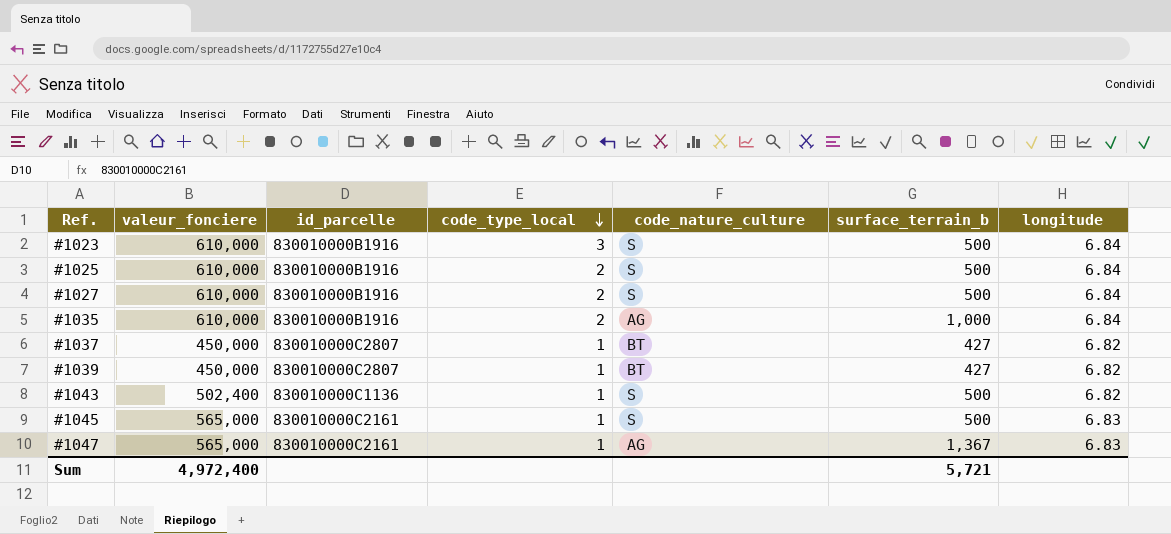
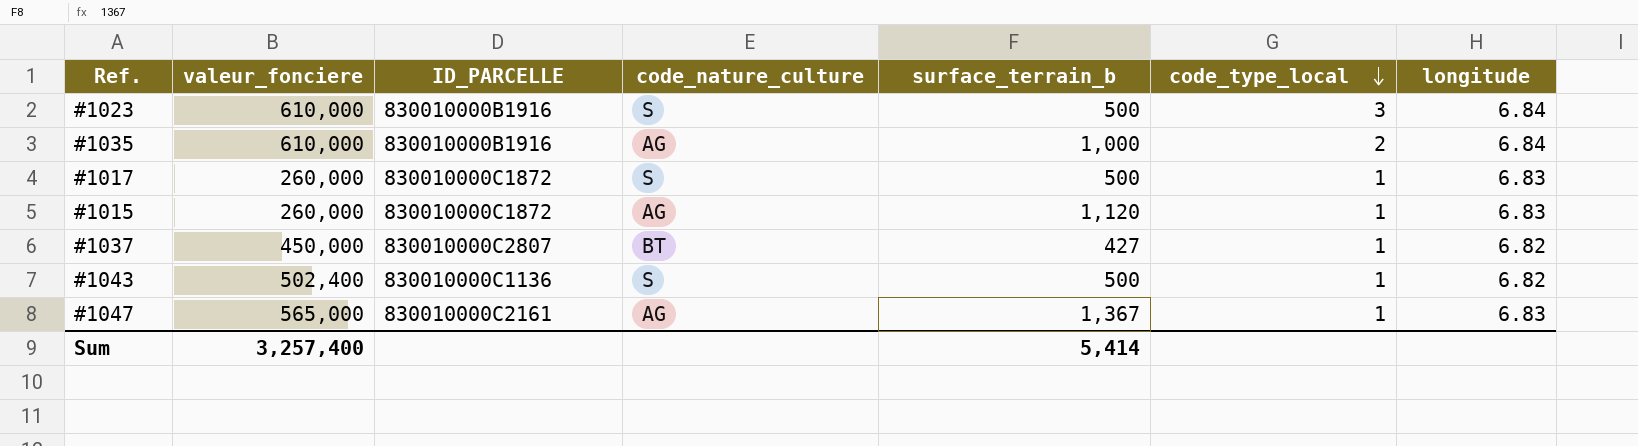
column name: id_parcelle -> ID_PARCELLE
column code_type_local | position: 4 -> 6
row #1025: 610,000 | 830010000B1916 | 2 | S | 500 | 6.84 -> none
row #1027: 610,000 | 830010000B1916 | 2 | S | 500 | 6.84 -> none
row #1039: 450,000 | 830010000C2807 | 1 | BT | 427 | 6.82 -> none
row #1045: 565,000 | 830010000C2161 | 1 | S | 500 | 6.83 -> none
row #1017: none -> 260,000 | 830010000C1872 | S | 500 | 1 | 6.83
row #1015: none -> 260,000 | 830010000C1872 | AG | 1,120 | 1 | 6.83
Sum | valeur_fonciere: 4,972,400 -> 3,257,400
Sum | surface_terrain_b: 5,721 -> 5,414

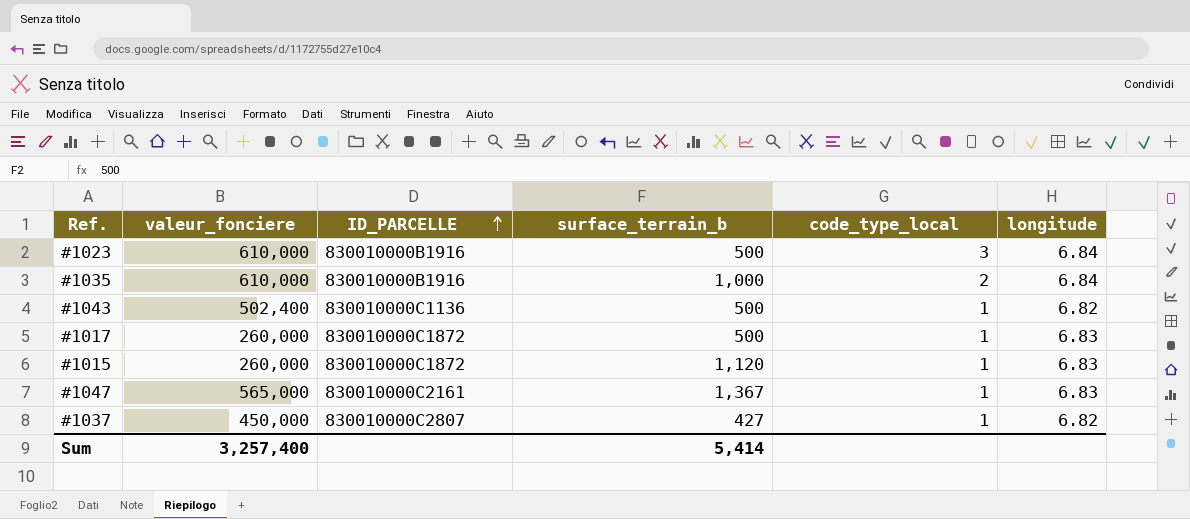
row order: code_type_local descending -> ID_PARCELLE ascending
column code_nature_culture | position: 4 -> none

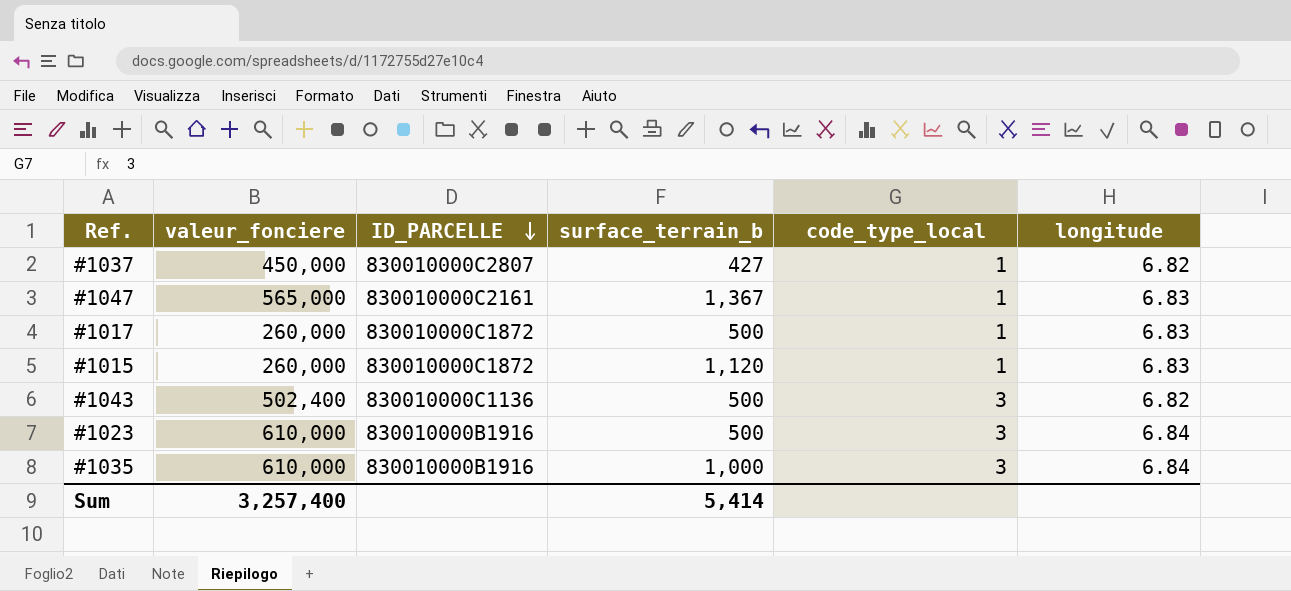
row order: ID_PARCELLE ascending -> ID_PARCELLE descending
#1043 | code_type_local: 1 -> 3
#1035 | code_type_local: 2 -> 3

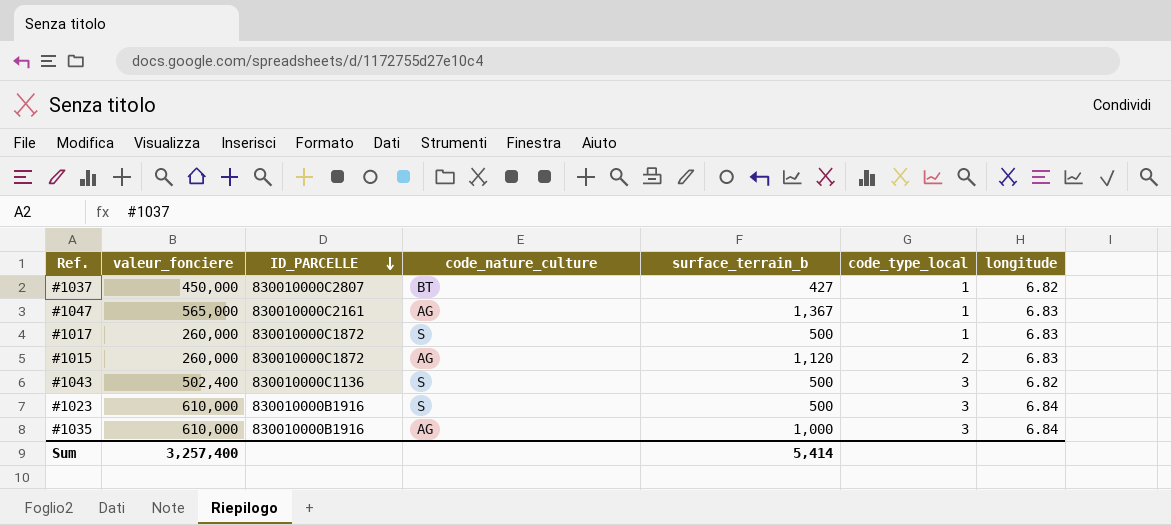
column code_nature_culture | position: none -> 4
#1015 | code_type_local: 1 -> 2

